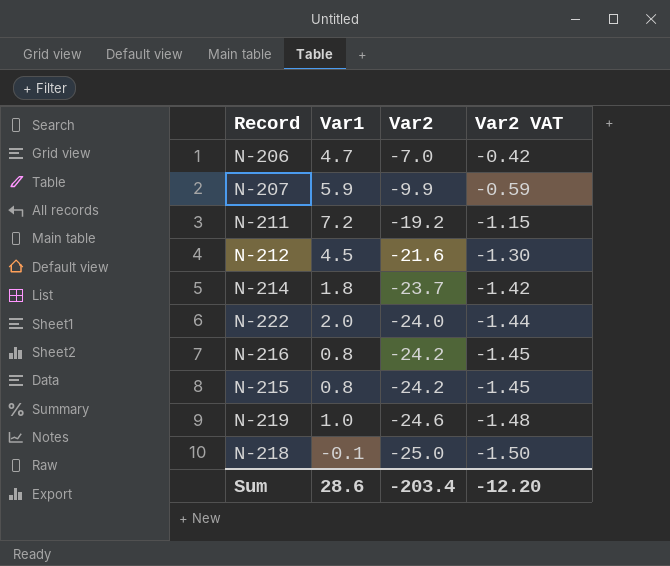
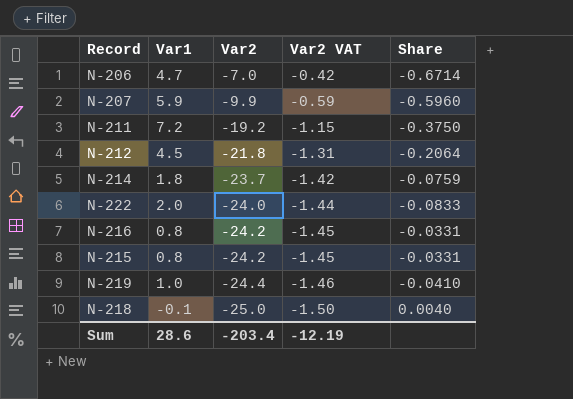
column Share | formula: none -> [Var1] / [Var2]
N-212 | Var2: -21.6 -> -21.8
N-212 | Var2 VAT: -1.30 -> -1.31
N-219 | Var2: -24.6 -> -24.4
N-219 | Var2 VAT: -1.48 -> -1.46
Sum | Var2 VAT: -12.20 -> -12.19

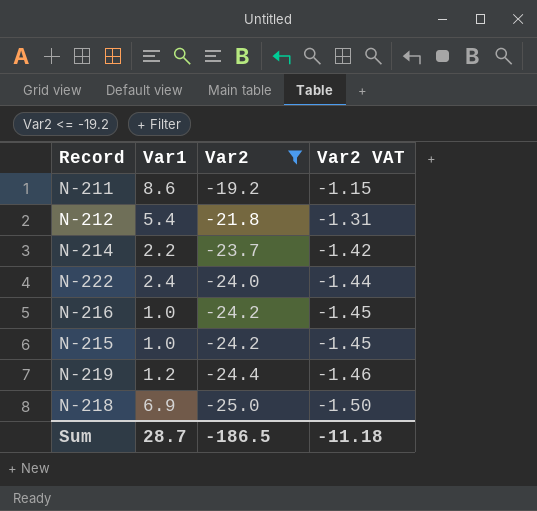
filter: none -> Var2 <= -19.2
column Share | formula: [Var1] / [Var2] -> none
N-211 | Var1: 7.2 -> 8.6
N-212 | Var1: 4.5 -> 5.4
N-214 | Var1: 1.8 -> 2.2
N-222 | Var1: 2.0 -> 2.4
N-216 | Var1: 0.8 -> 1.0
N-215 | Var1: 0.8 -> 1.0
N-219 | Var1: 1.0 -> 1.2
N-218 | Var1: -0.1 -> 6.9
Sum | Var1: 28.6 -> 28.7
Sum | Var2: -203.4 -> -186.5
Sum | Var2 VAT: -12.19 -> -11.18

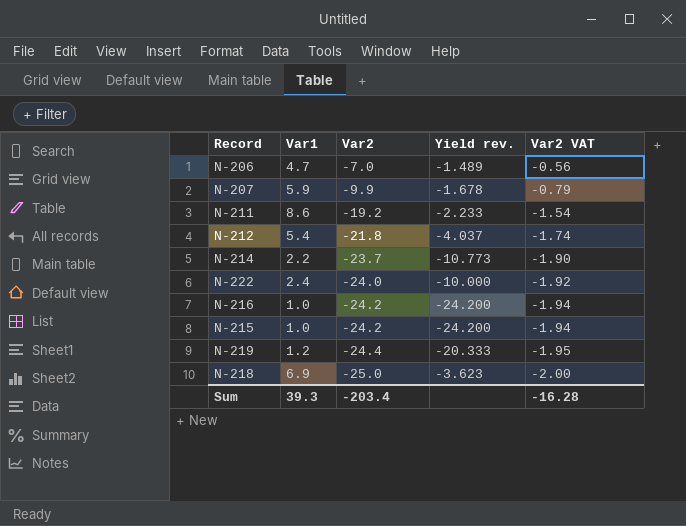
filter: Var2 <= -19.2 -> none
column Yield rev. | formula: none -> [Var2] / [Var1]
column Var2 VAT | formula: [Var2] * 0.06 -> [Var2] * 0.08
Sum | Var1: 28.7 -> 39.3
Sum | Var2: -186.5 -> -203.4
Sum | Var2 VAT: -11.18 -> -16.28

